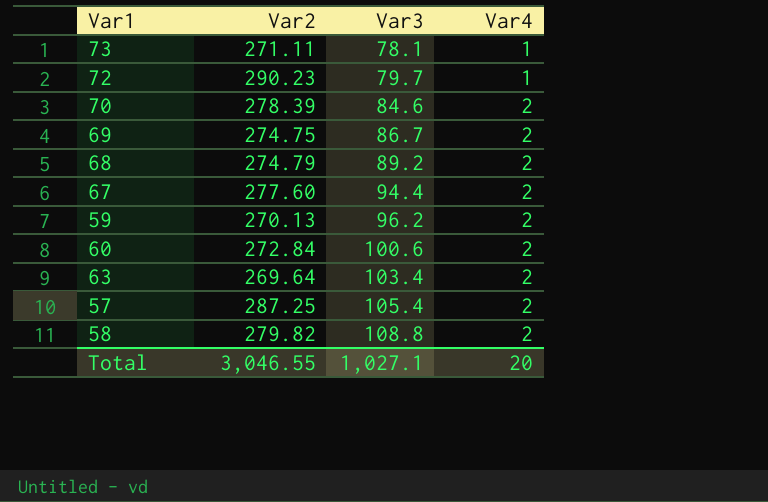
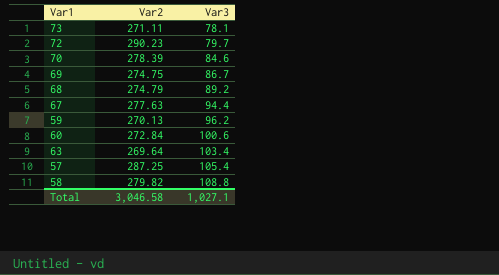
column Var4 | position: 4 -> none
67 | Var2: 277.60 -> 277.63
Total | Var2: 3,046.55 -> 3,046.58

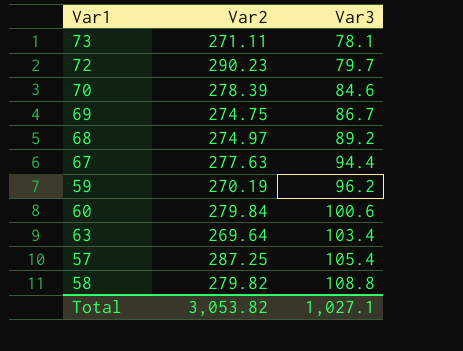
68 | Var2: 274.79 -> 274.97
59 | Var2: 270.13 -> 270.19
60 | Var2: 272.84 -> 279.84
Total | Var2: 3,046.58 -> 3,053.82

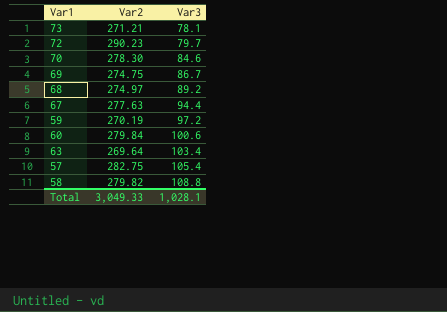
73 | Var2: 271.11 -> 271.21
70 | Var2: 278.39 -> 278.30
59 | Var3: 96.2 -> 97.2
57 | Var2: 287.25 -> 282.75
Total | Var2: 3,053.82 -> 3,049.33
Total | Var3: 1,027.1 -> 1,028.1

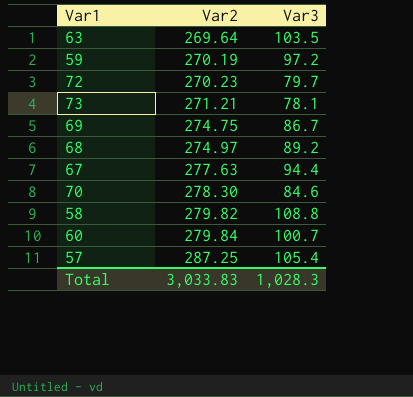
row order: Var3 ascending -> Var2 ascending
63 | Var3: 103.4 -> 103.5
72 | Var2: 290.23 -> 270.23
60 | Var3: 100.6 -> 100.7
57 | Var2: 282.75 -> 287.25
Total | Var2: 3,049.33 -> 3,033.83
Total | Var3: 1,028.1 -> 1,028.3

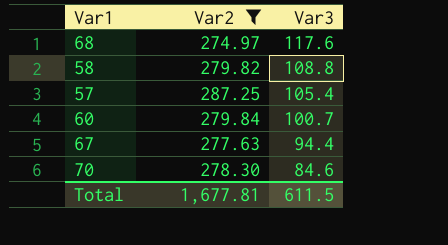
filter: none -> Var2 >= 274.97
row order: Var2 ascending -> Var3 descending
68 | Var3: 89.2 -> 117.6
Total | Var2: 3,033.83 -> 1,677.81
Total | Var3: 1,028.3 -> 611.5

